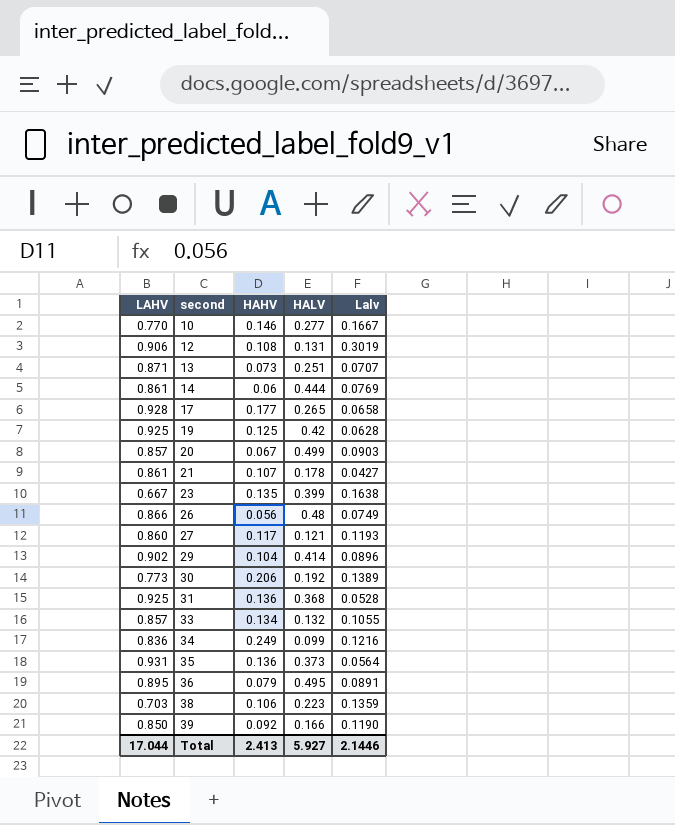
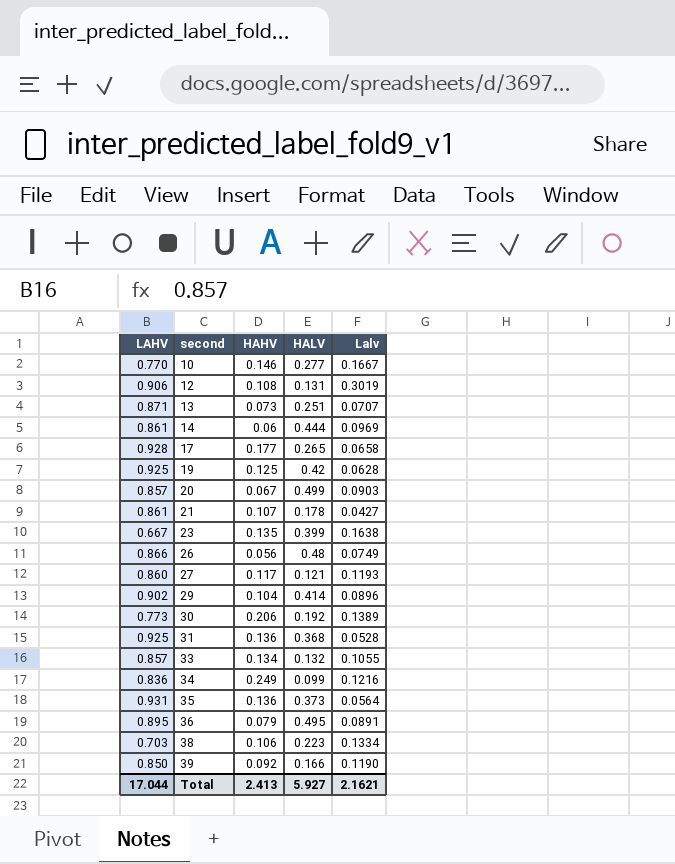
14 | Lalv: 0.0769 -> 0.0969
38 | Lalv: 0.1359 -> 0.1334
Total | Lalv: 2.1446 -> 2.1621

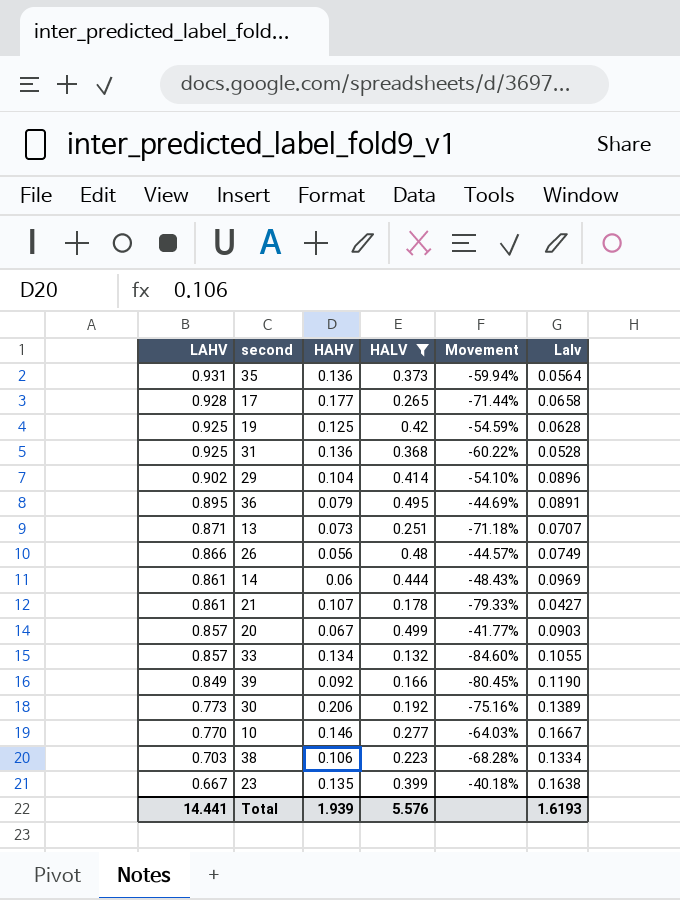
filter: none -> HALV >= 0.132
row order: second ascending -> LAHV descending
column Movement | formula: none -> ([HALV] - [LAHV]) / [LAHV]
39 | LAHV: 0.850 -> 0.849
Total | LAHV: 17.044 -> 14.441
Total | HAHV: 2.413 -> 1.939
Total | HALV: 5.927 -> 5.576
Total | Lalv: 2.1621 -> 1.6193

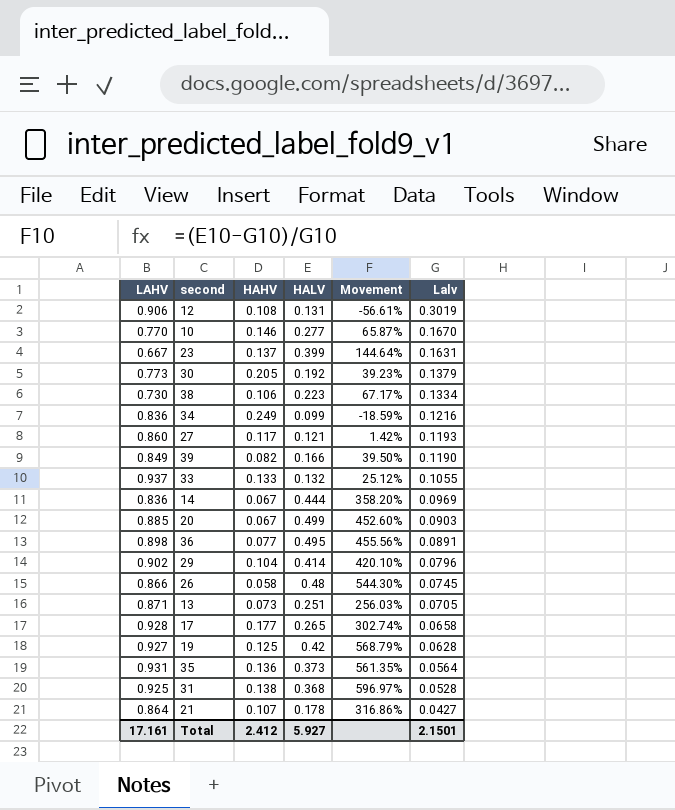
filter: HALV >= 0.132 -> none
row order: LAHV descending -> Lalv descending
column Movement | formula: ([HALV] - [LAHV]) / [LAHV] -> ([HALV] - [Lalv]) / [Lalv]
10 | Lalv: 0.1667 -> 0.1670
23 | HAHV: 0.135 -> 0.137
23 | Lalv: 0.1638 -> 0.1631
30 | HAHV: 0.206 -> 0.205
30 | Lalv: 0.1389 -> 0.1379
38 | LAHV: 0.703 -> 0.730
39 | HAHV: 0.092 -> 0.082
33 | LAHV: 0.857 -> 0.937
33 | HAHV: 0.134 -> 0.133
14 | LAHV: 0.861 -> 0.836
14 | HAHV: 0.06 -> 0.067
20 | LAHV: 0.857 -> 0.885
36 | LAHV: 0.895 -> 0.898
36 | HAHV: 0.079 -> 0.077
29 | Lalv: 0.0896 -> 0.0796
26 | HAHV: 0.056 -> 0.058
26 | Lalv: 0.0749 -> 0.0745
13 | Lalv: 0.0707 -> 0.0705
19 | LAHV: 0.925 -> 0.927
31 | HAHV: 0.136 -> 0.138
21 | LAHV: 0.861 -> 0.864
Total | LAHV: 14.441 -> 17.161
Total | HAHV: 1.939 -> 2.412
Total | HALV: 5.576 -> 5.927
Total | Lalv: 1.6193 -> 2.1501

